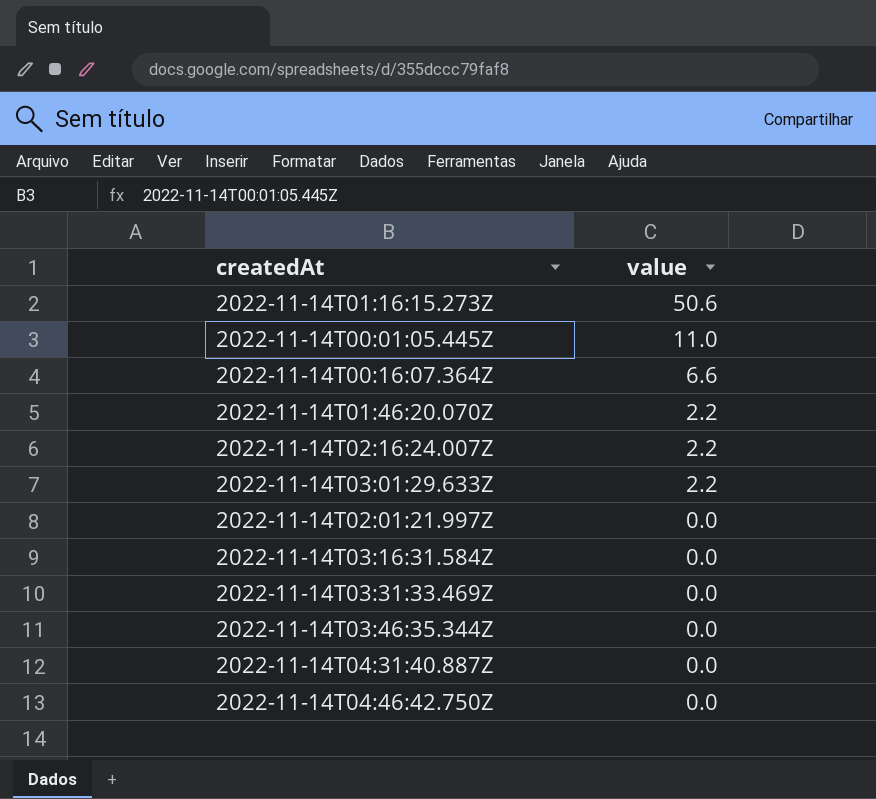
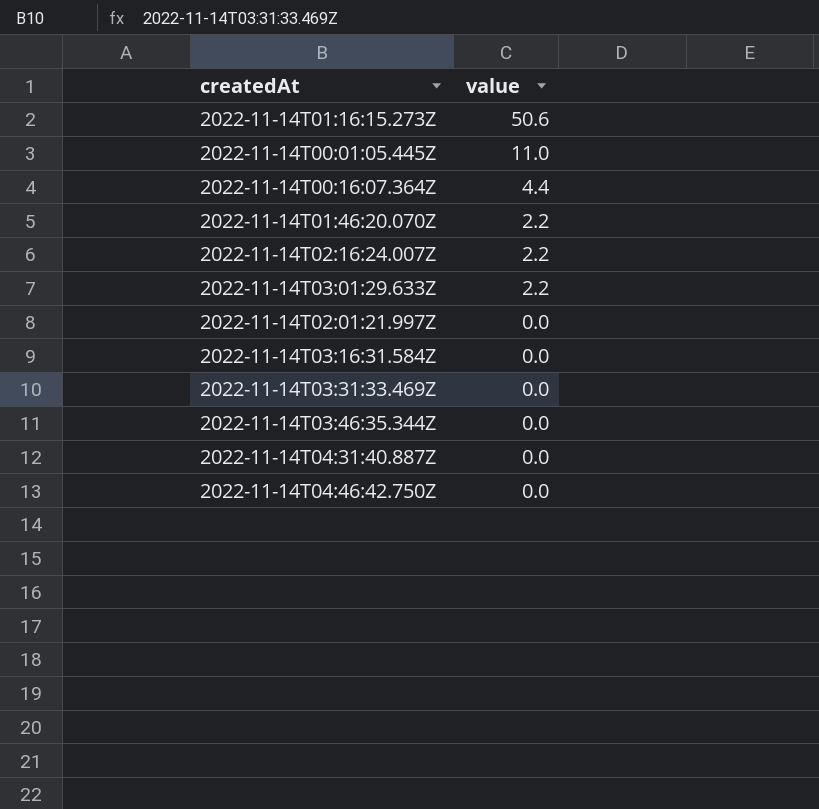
2022-11-14T00:16:07.364Z | value: 6.6 -> 4.4

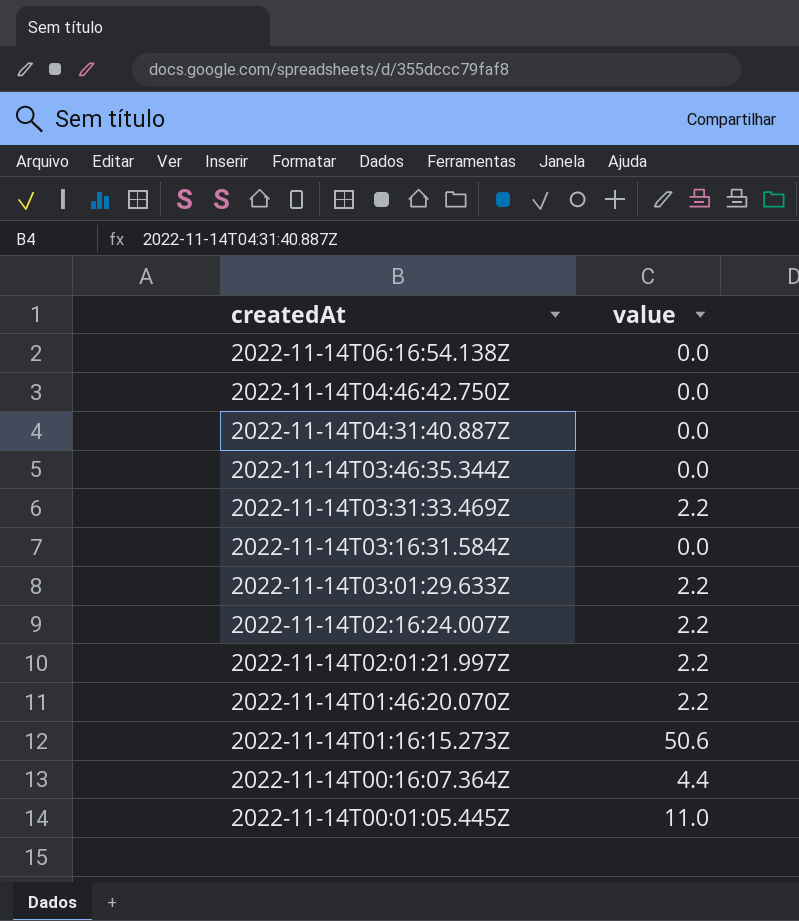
row order: value descending -> createdAt descending
row 2022-11-14T06:16:54.138Z: none -> 0.0
2022-11-14T03:31:33.469Z | value: 0.0 -> 2.2
2022-11-14T02:01:21.997Z | value: 0.0 -> 2.2

